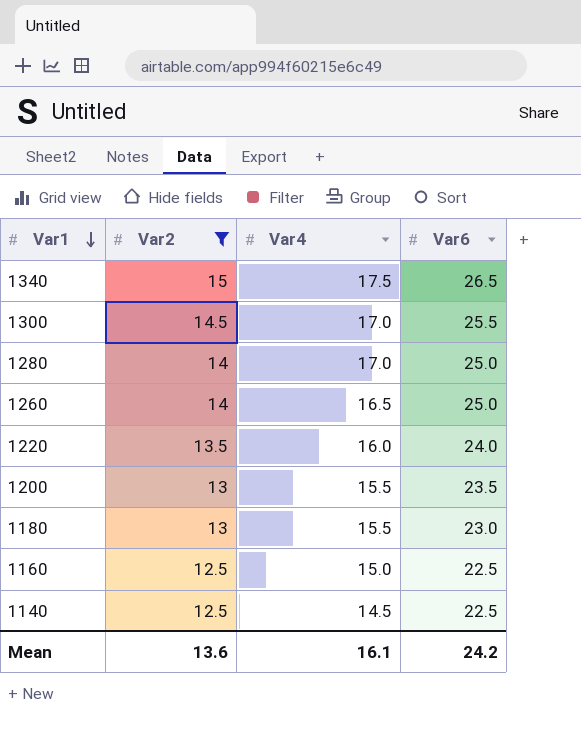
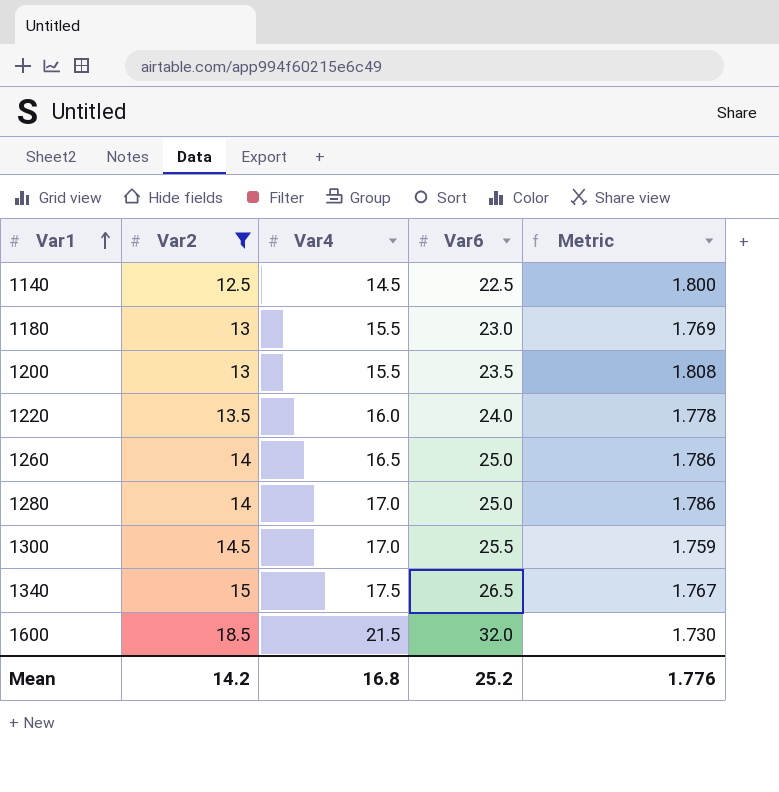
row order: Var1 descending -> Var1 ascending
column Metric | formula: none -> [Var6] / [Var2]
row 1160: 12.5 | 15.0 | 22.5 -> none
row 1600: none -> 18.5 | 21.5 | 32.0 | 1.730
Mean | Var2: 13.6 -> 14.2
Mean | Var4: 16.1 -> 16.8
Mean | Var6: 24.2 -> 25.2

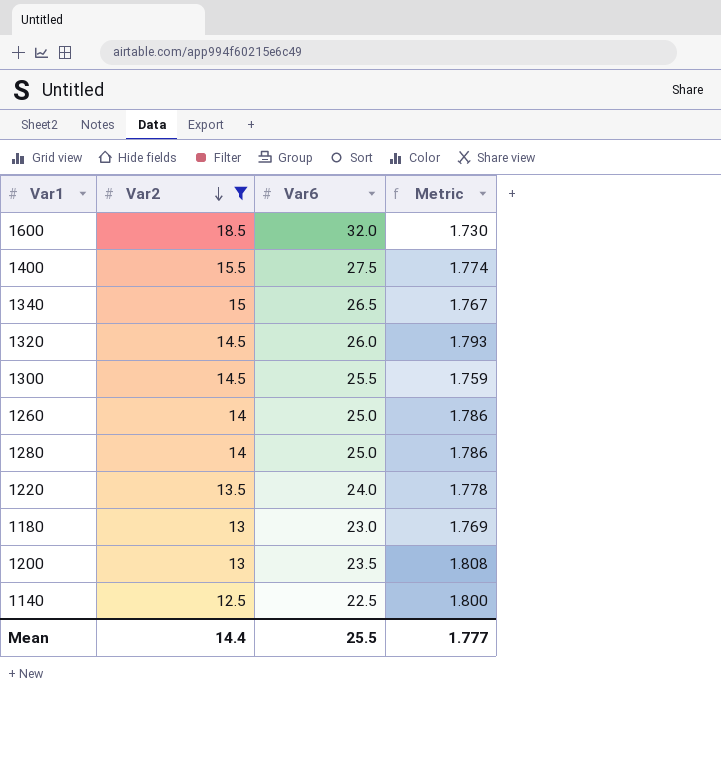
row order: Var1 ascending -> Var2 descending
column Var4 | position: 3 -> none
row 1400: none -> 15.5 | 27.5 | 1.774
row 1320: none -> 14.5 | 26.0 | 1.793
Mean | Var2: 14.2 -> 14.4
Mean | Var6: 25.2 -> 25.5
Mean | Metric: 1.776 -> 1.777

